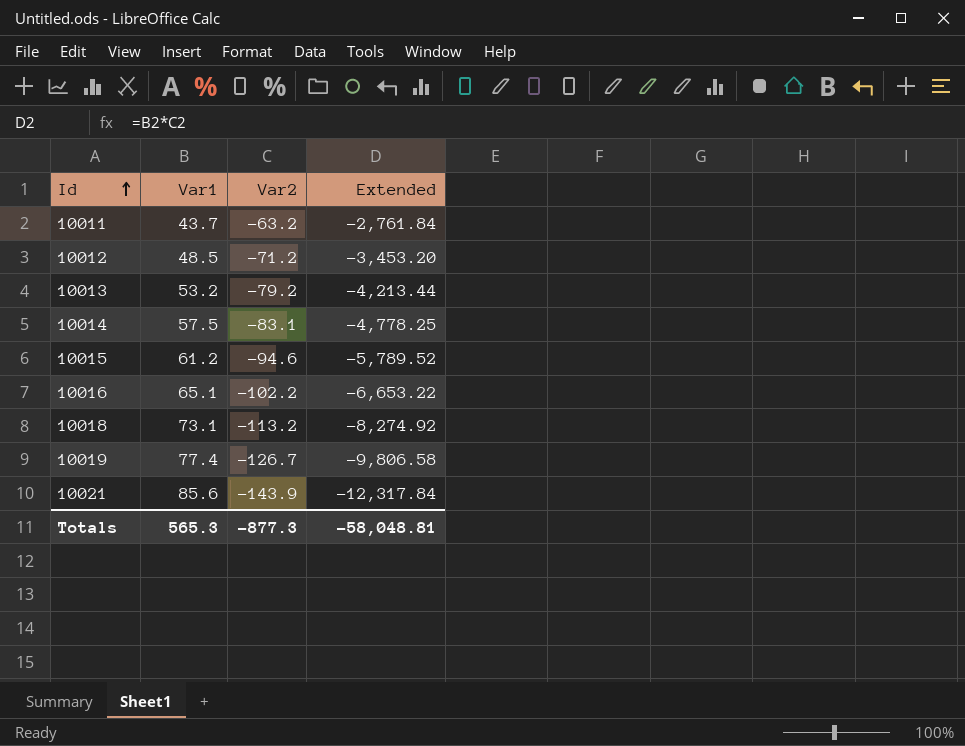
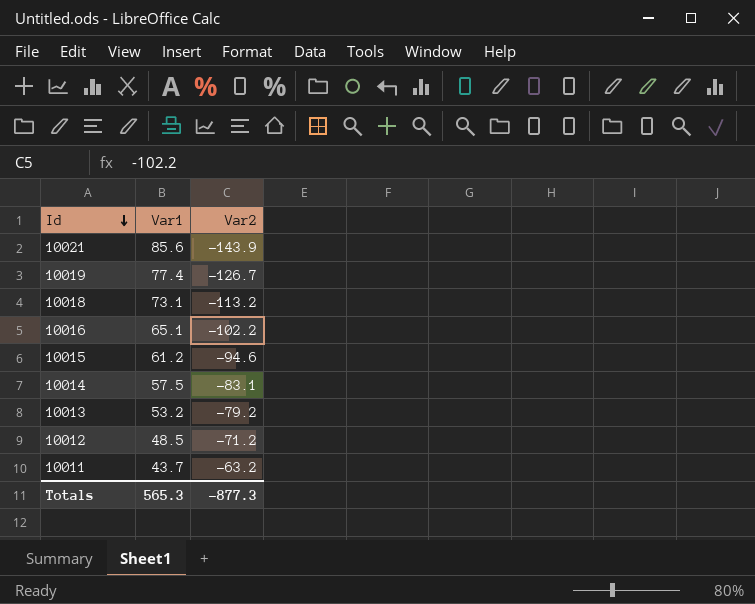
row order: Id ascending -> Id descending
column Extended | formula: [Var1] * [Var2] -> none

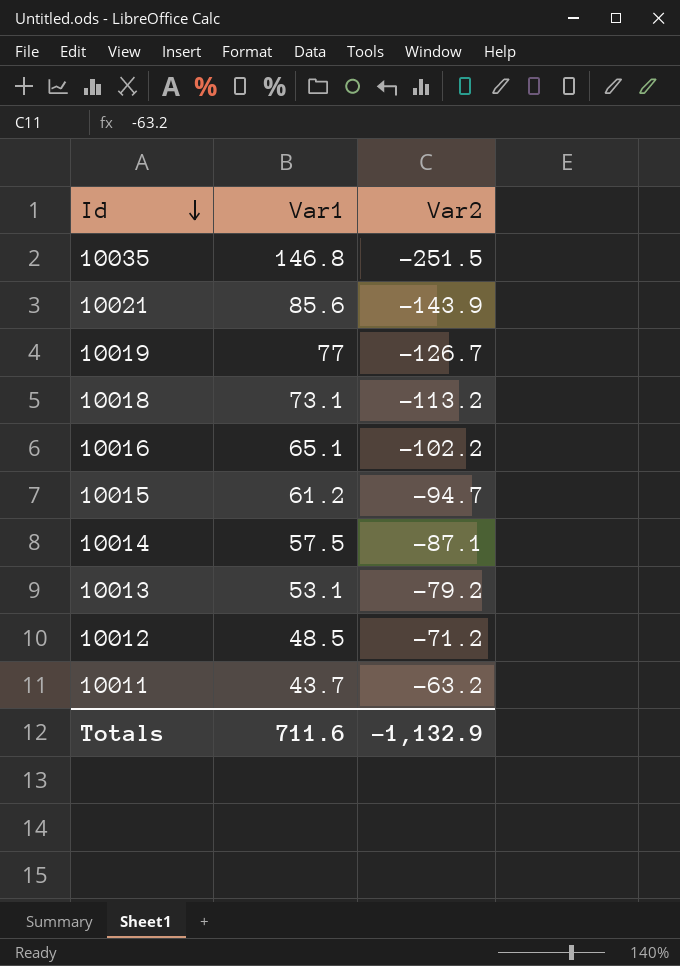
row 10035: none -> 146.8 | -251.5
10019 | Var1: 77.4 -> 77
10015 | Var2: -94.6 -> -94.7
10014 | Var2: -83.1 -> -87.1
10013 | Var1: 53.2 -> 53.1
Totals | Var1: 565.3 -> 711.6
Totals | Var2: -877.3 -> -1,132.9

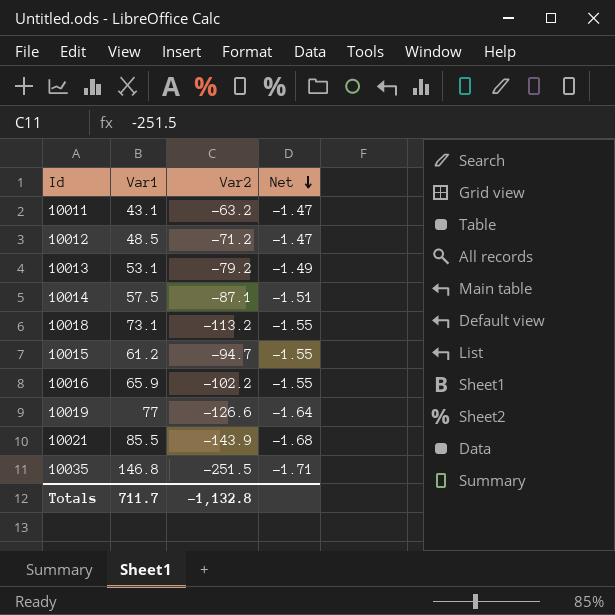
row order: Id descending -> Net descending
column Net | formula: none -> [Var2] / [Var1]
10011 | Var1: 43.7 -> 43.1
10016 | Var1: 65.1 -> 65.9
10019 | Var2: -126.7 -> -126.6
10021 | Var1: 85.6 -> 85.5
Totals | Var1: 711.6 -> 711.7
Totals | Var2: -1,132.9 -> -1,132.8

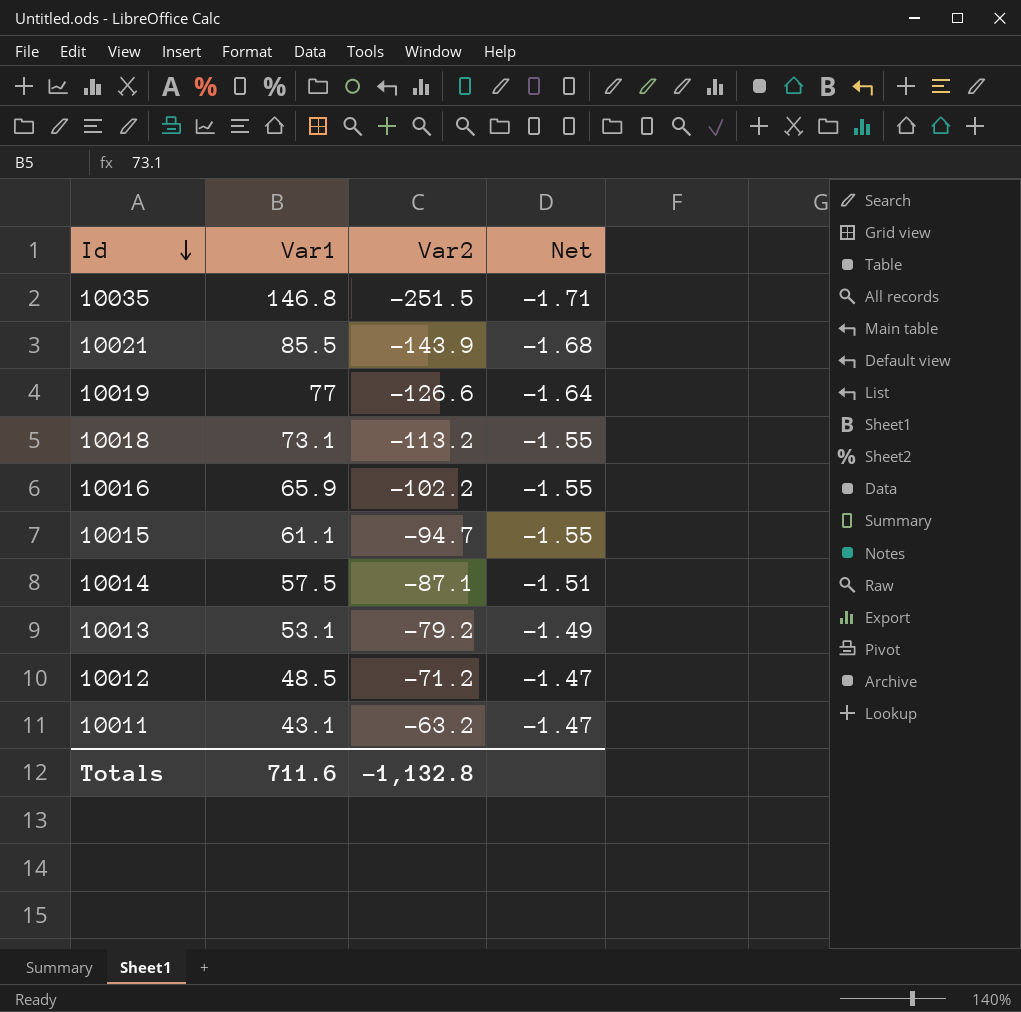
row order: Net descending -> Id descending
10015 | Var1: 61.2 -> 61.1
Totals | Var1: 711.7 -> 711.6

